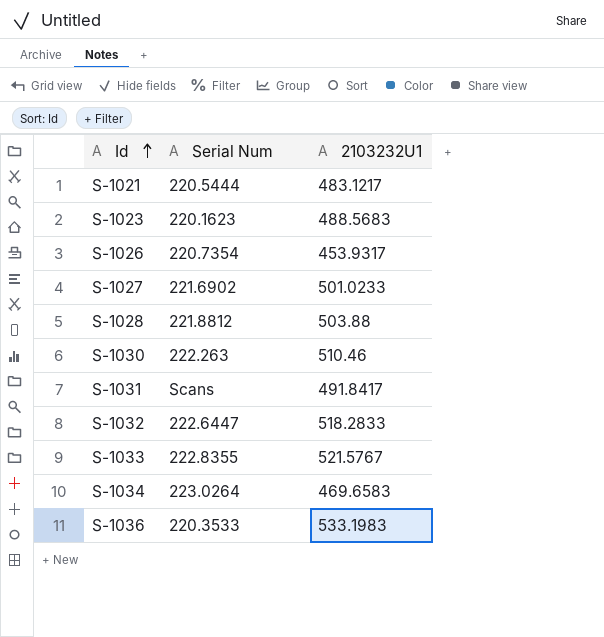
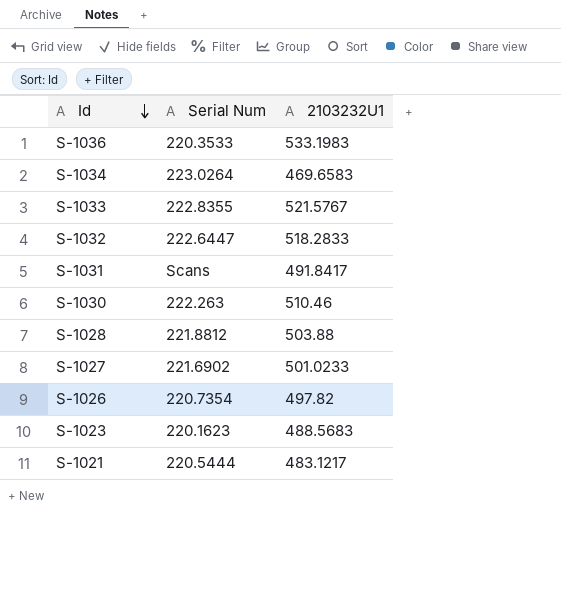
row order: Id ascending -> Id descending
S-1026 | 2103232U1: 453.9317 -> 497.82

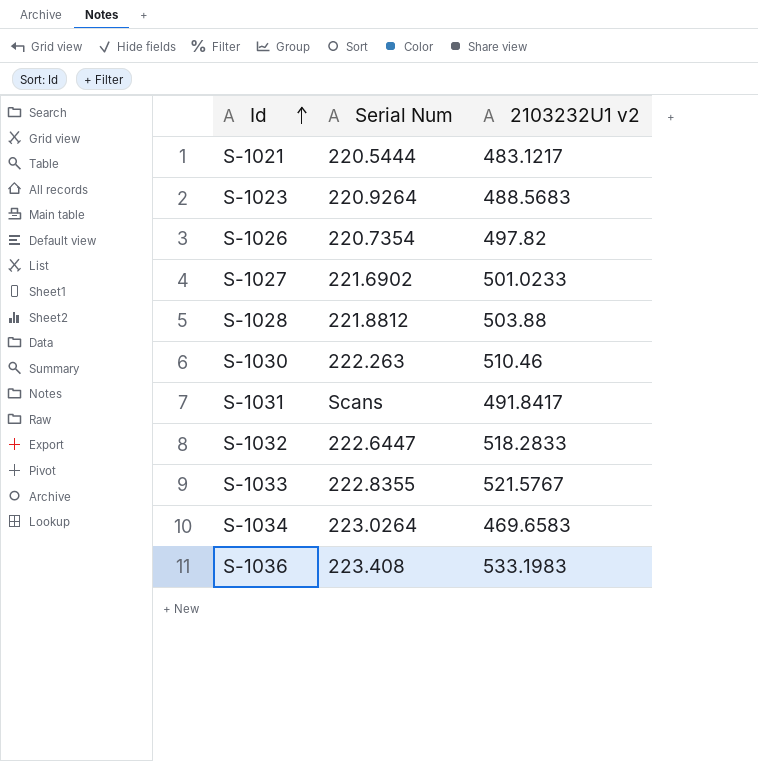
row order: Id descending -> Id ascending
column name: 2103232U1 -> 2103232U1 v2
S-1023 | Serial Num: 220.1623 -> 220.9264
S-1036 | Serial Num: 220.3533 -> 223.408

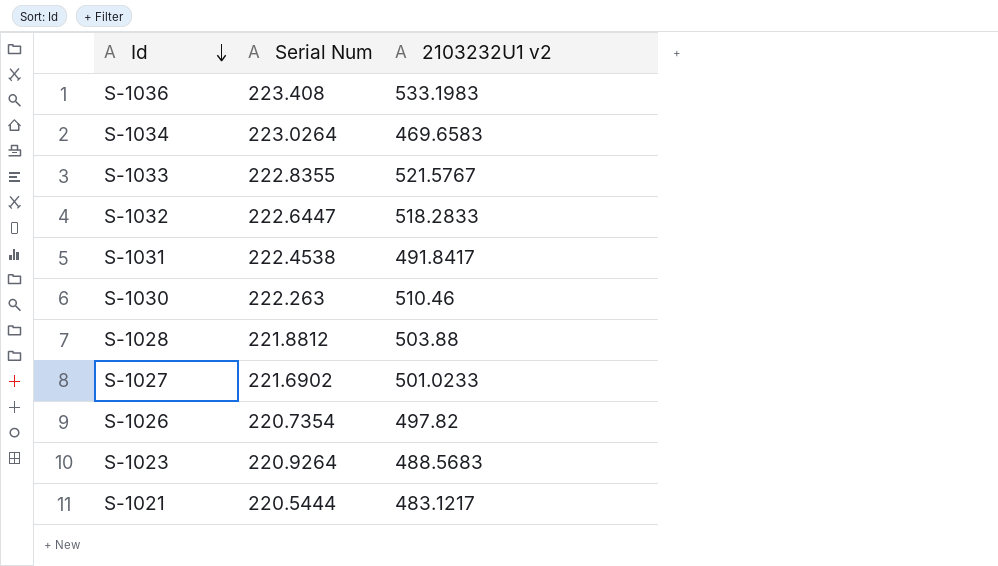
row order: Id ascending -> Id descending
S-1031 | Serial Num: Scans -> 222.4538

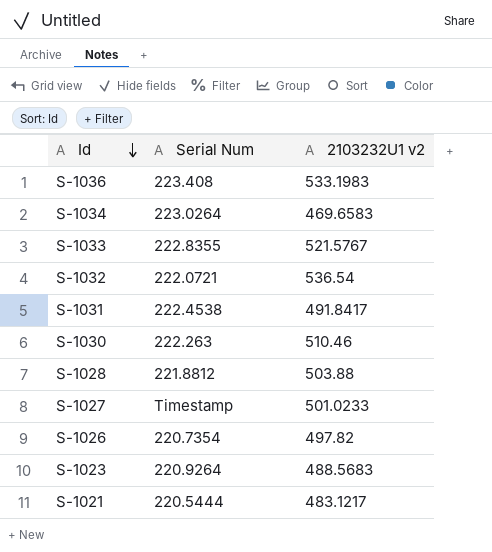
S-1032 | Serial Num: 222.6447 -> 222.0721
S-1032 | 2103232U1 v2: 518.2833 -> 536.54
S-1027 | Serial Num: 221.6902 -> Timestamp

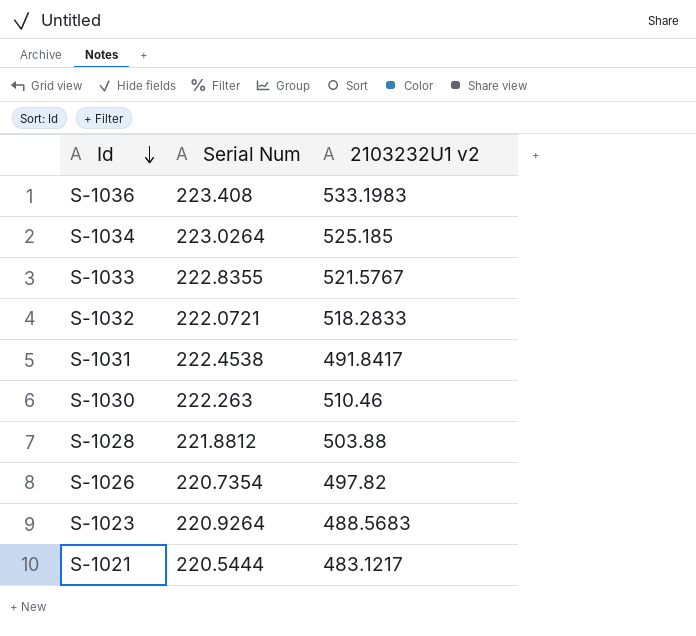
row S-1027: Timestamp | 501.0233 -> none
S-1034 | 2103232U1 v2: 469.6583 -> 525.185
S-1032 | 2103232U1 v2: 536.54 -> 518.2833

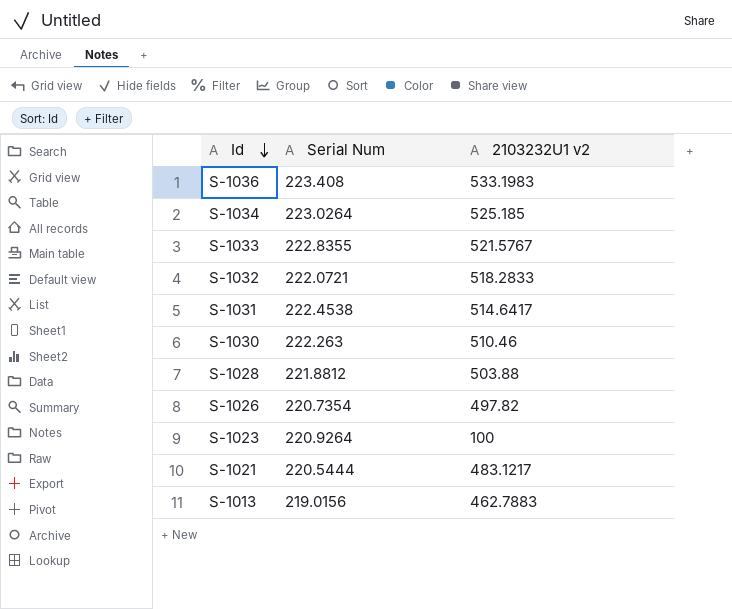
S-1031 | 2103232U1 v2: 491.8417 -> 514.6417
S-1023 | 2103232U1 v2: 488.5683 -> 100
row S-1013: none -> 219.0156 | 462.7883

